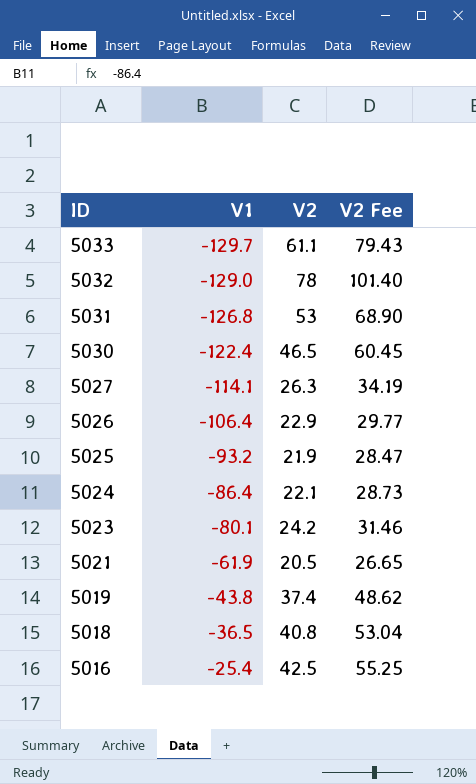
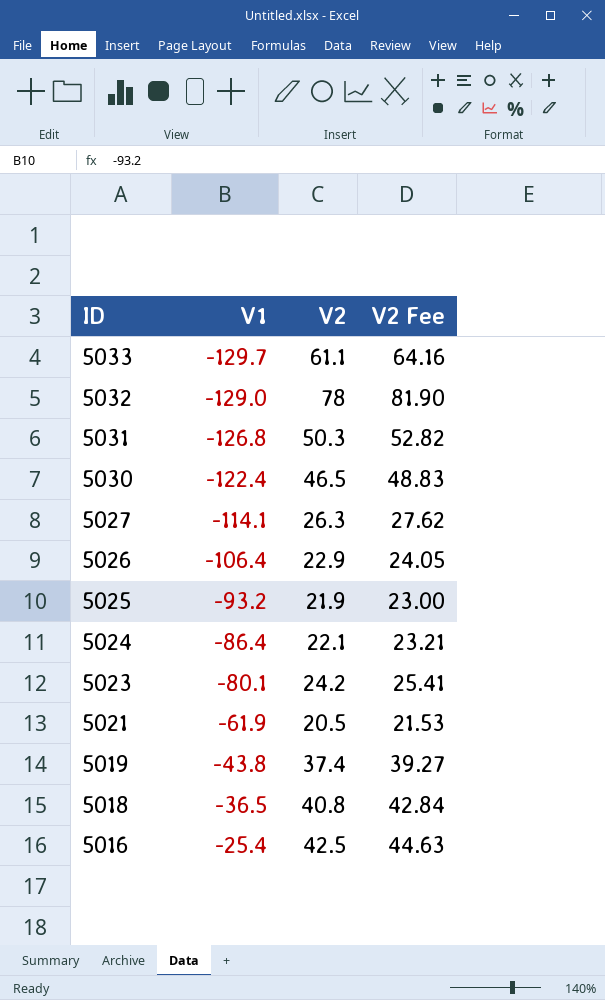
column V2 Fee | formula: [V2] * 1.3 -> [V2] * 1.05
5031 | V2: 53 -> 50.3

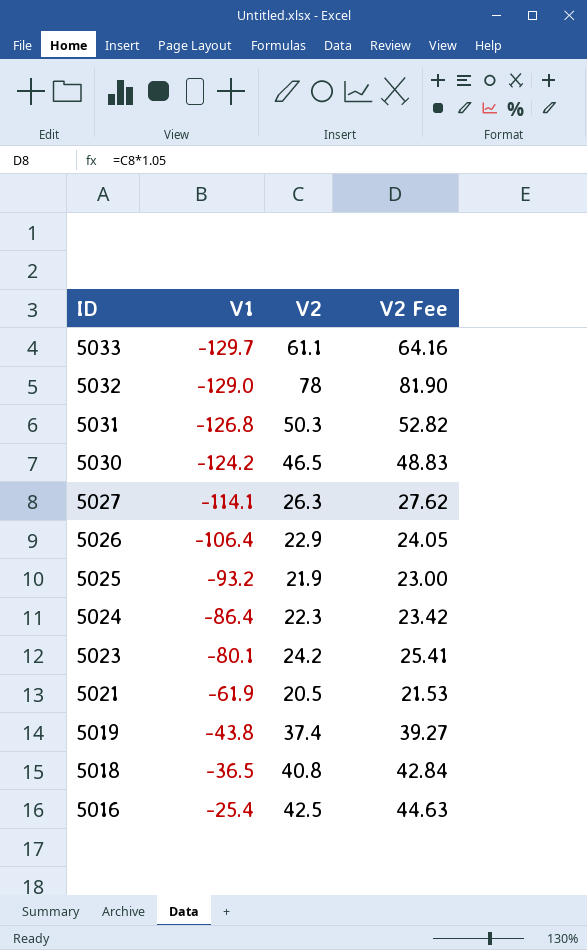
5030 | V1: -122.4 -> -124.2
5024 | V2: 22.1 -> 22.3
5024 | V2 Fee: 23.21 -> 23.42

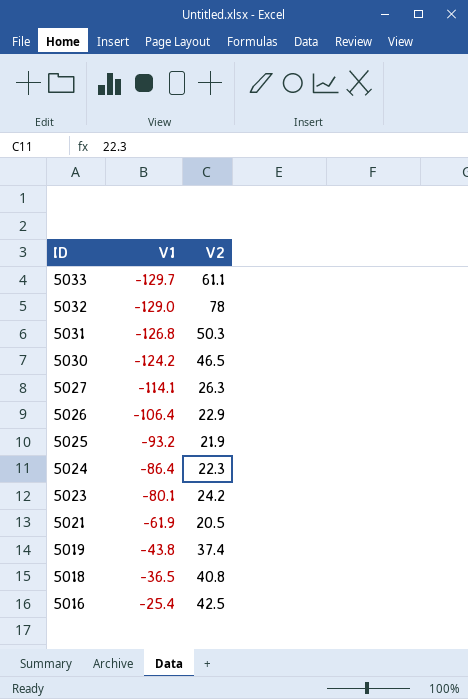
column V2 Fee | formula: [V2] * 1.05 -> none

